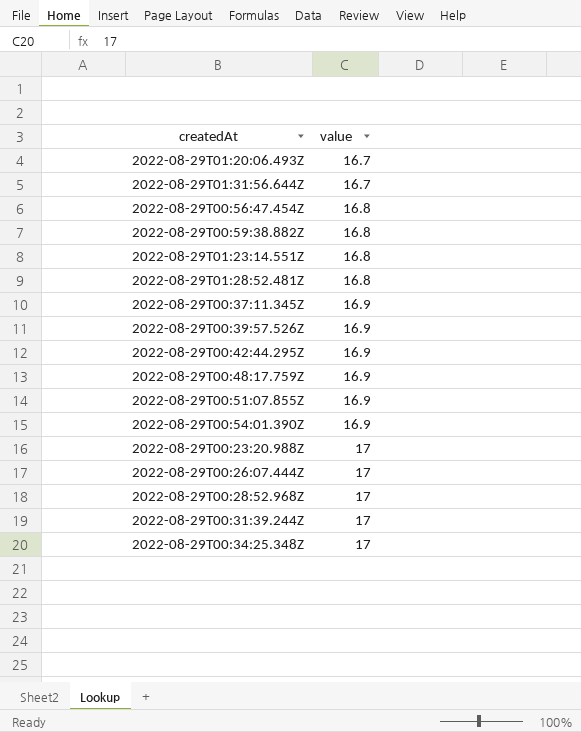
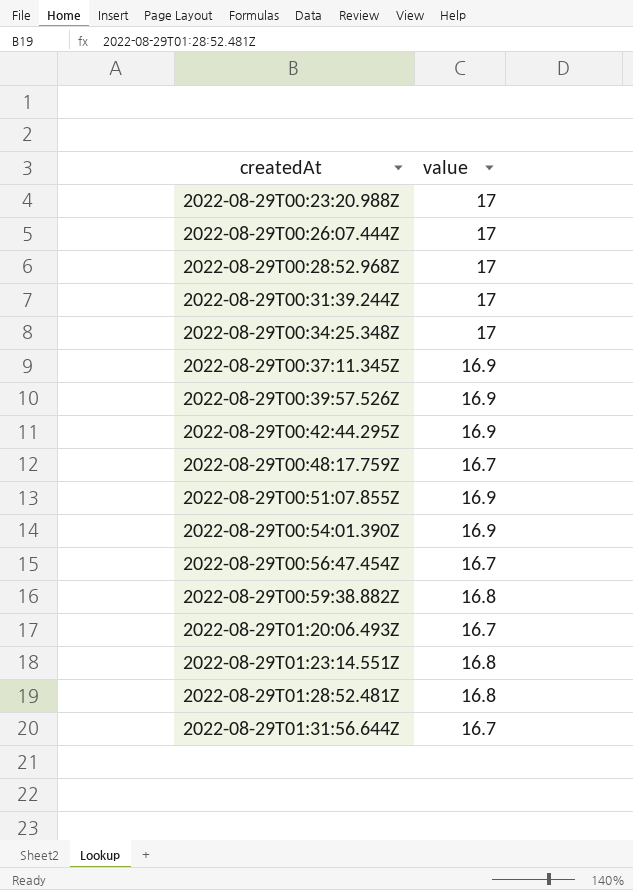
row order: value ascending -> createdAt ascending
2022-08-29T00:48:17.759Z | value: 16.9 -> 16.7
2022-08-29T00:56:47.454Z | value: 16.8 -> 16.7

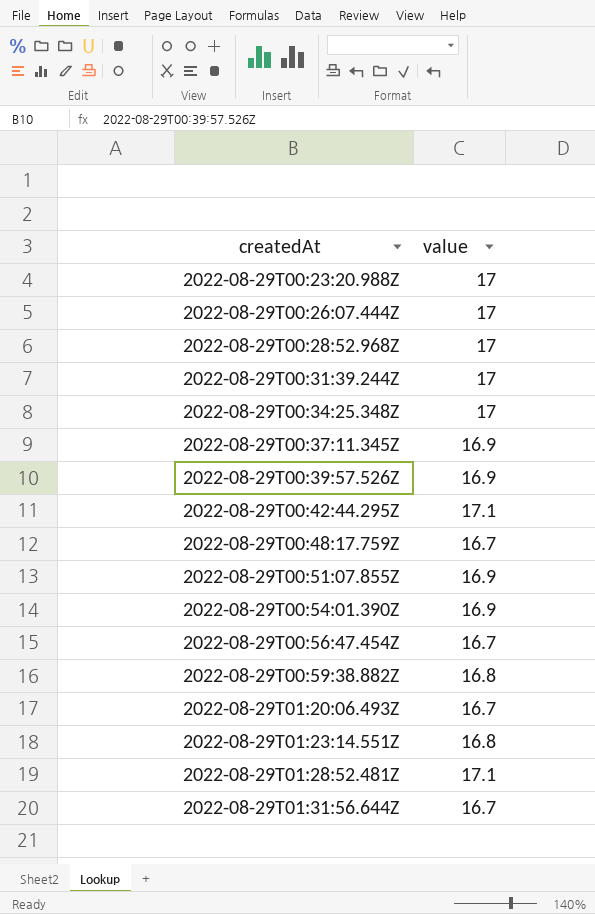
2022-08-29T00:42:44.295Z | value: 16.9 -> 17.1
2022-08-29T01:28:52.481Z | value: 16.8 -> 17.1

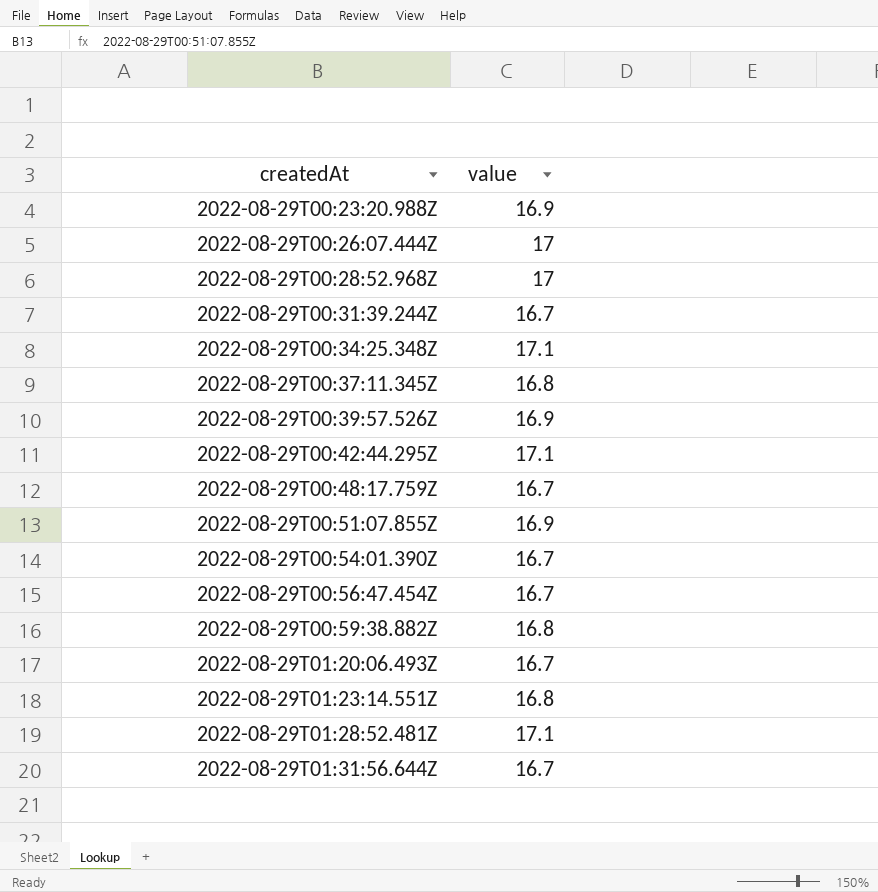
2022-08-29T00:23:20.988Z | value: 17 -> 16.9
2022-08-29T00:31:39.244Z | value: 17 -> 16.7
2022-08-29T00:34:25.348Z | value: 17 -> 17.1
2022-08-29T00:37:11.345Z | value: 16.9 -> 16.8
2022-08-29T00:54:01.390Z | value: 16.9 -> 16.7

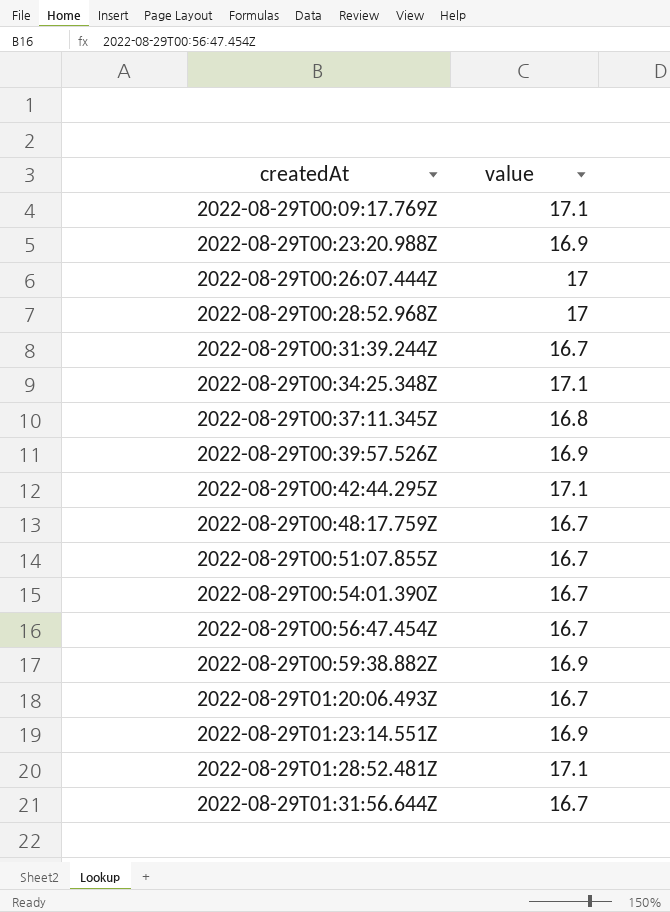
row 2022-08-29T00:09:17.769Z: none -> 17.1
2022-08-29T00:51:07.855Z | value: 16.9 -> 16.7
2022-08-29T00:59:38.882Z | value: 16.8 -> 16.9
2022-08-29T01:23:14.551Z | value: 16.8 -> 16.9

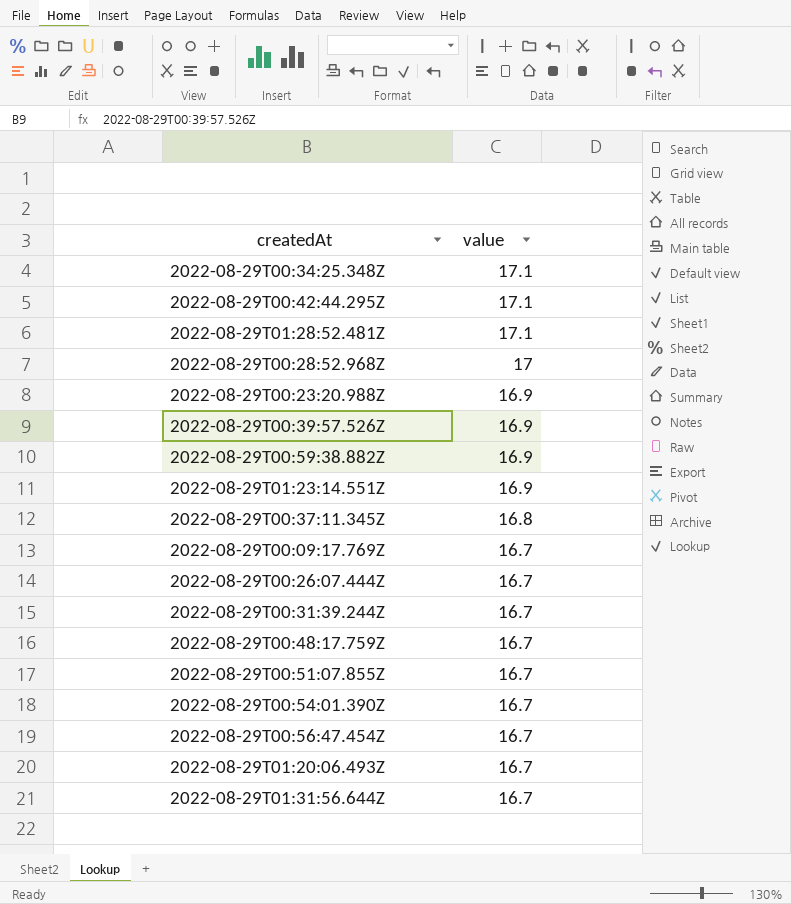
row order: createdAt ascending -> value descending
2022-08-29T00:09:17.769Z | value: 17.1 -> 16.7
2022-08-29T00:26:07.444Z | value: 17 -> 16.7

